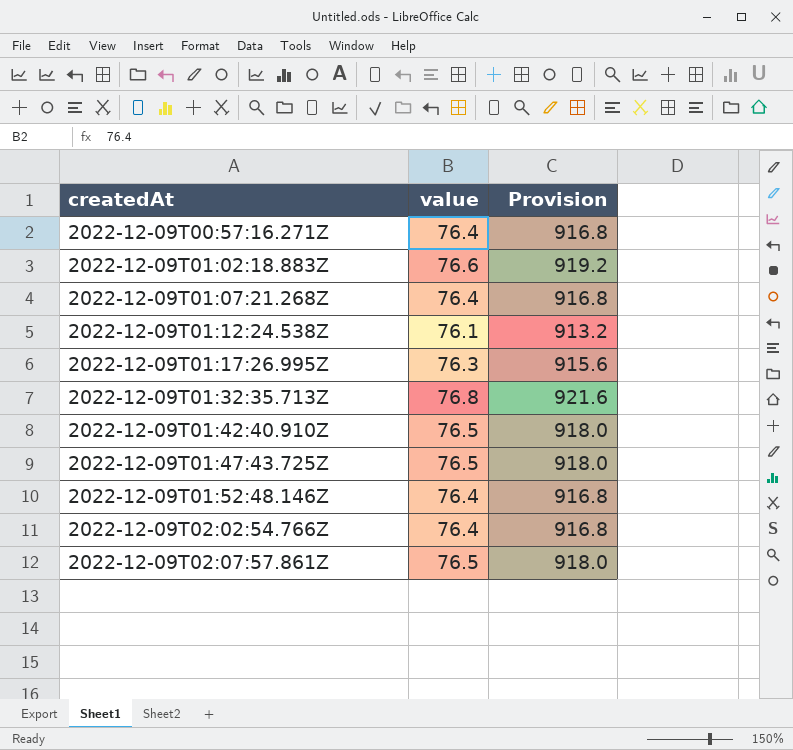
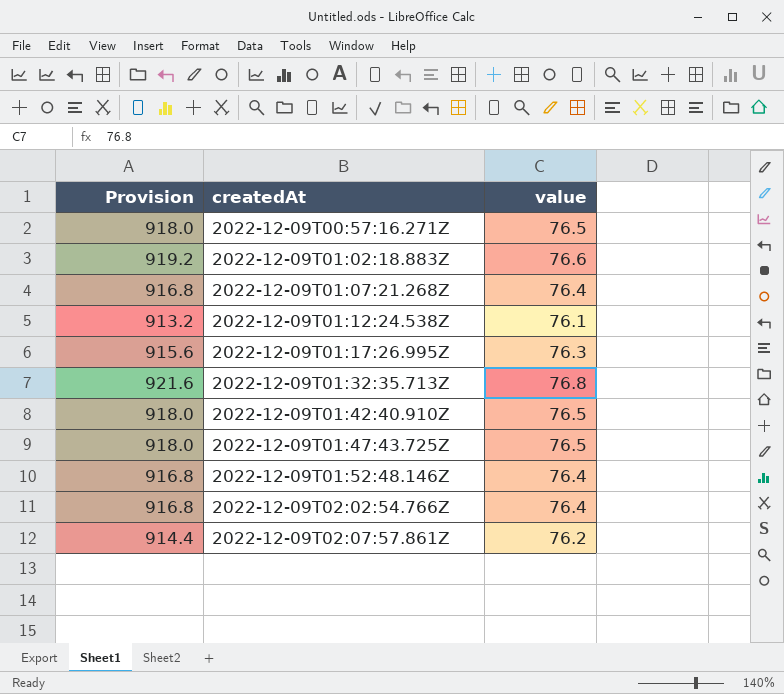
column Provision | position: 3 -> 1
2022-12-09T00:57:16.271Z | Provision: 916.8 -> 918.0
2022-12-09T00:57:16.271Z | value: 76.4 -> 76.5
2022-12-09T02:07:57.861Z | Provision: 918.0 -> 914.4
2022-12-09T02:07:57.861Z | value: 76.5 -> 76.2

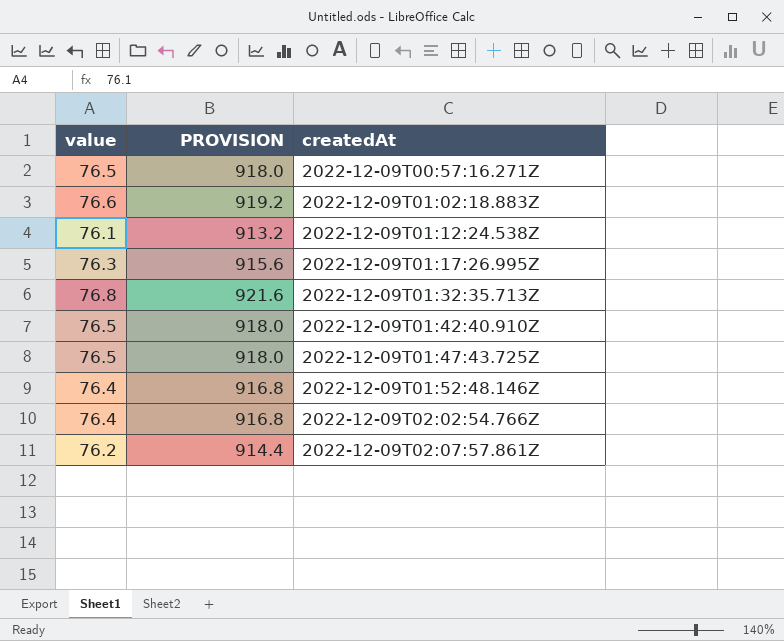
column value | position: 3 -> 1
column name: Provision -> PROVISION
row 2022-12-09T01:07:21.268Z: 916.8 | 76.4 -> none

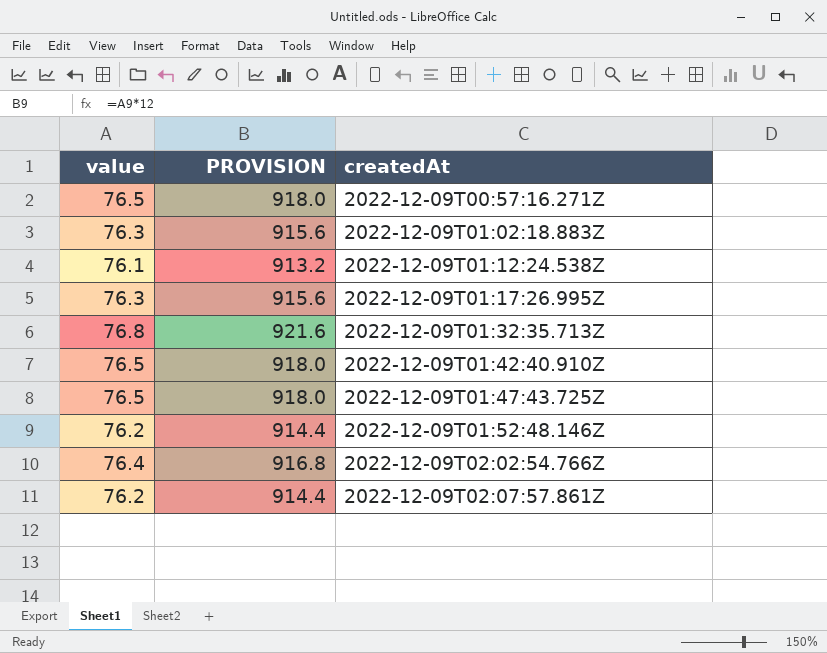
2022-12-09T01:02:18.883Z | value: 76.6 -> 76.3
2022-12-09T01:02:18.883Z | PROVISION: 919.2 -> 915.6
2022-12-09T01:52:48.146Z | value: 76.4 -> 76.2
2022-12-09T01:52:48.146Z | PROVISION: 916.8 -> 914.4

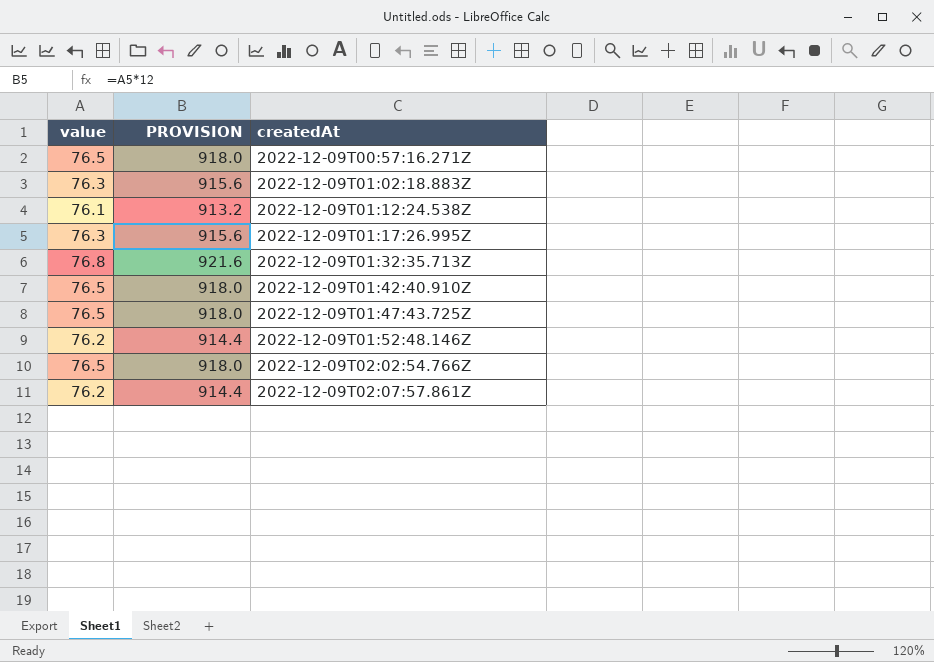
2022-12-09T02:02:54.766Z | value: 76.4 -> 76.5
2022-12-09T02:02:54.766Z | PROVISION: 916.8 -> 918.0

